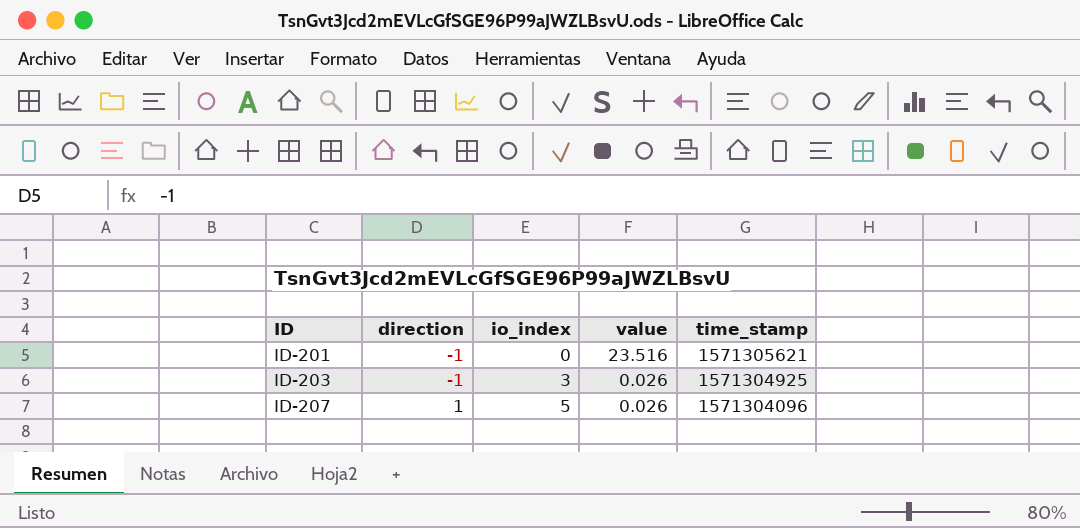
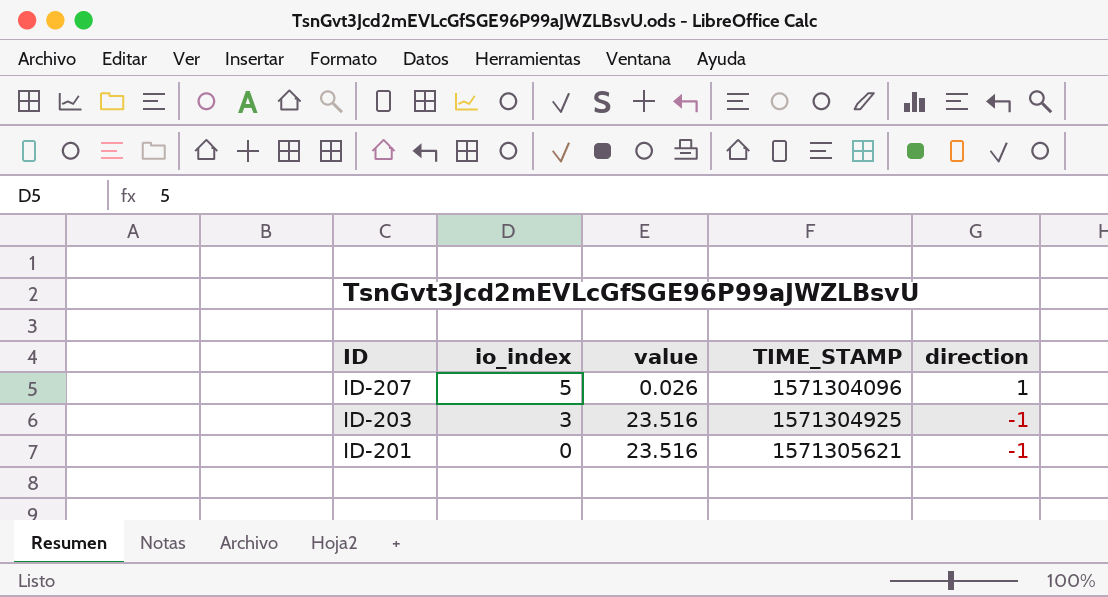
row order: ID ascending -> ID descending
column name: time_stamp -> TIME_STAMP
column direction | position: 2 -> 5
ID-203 | value: 0.026 -> 23.516

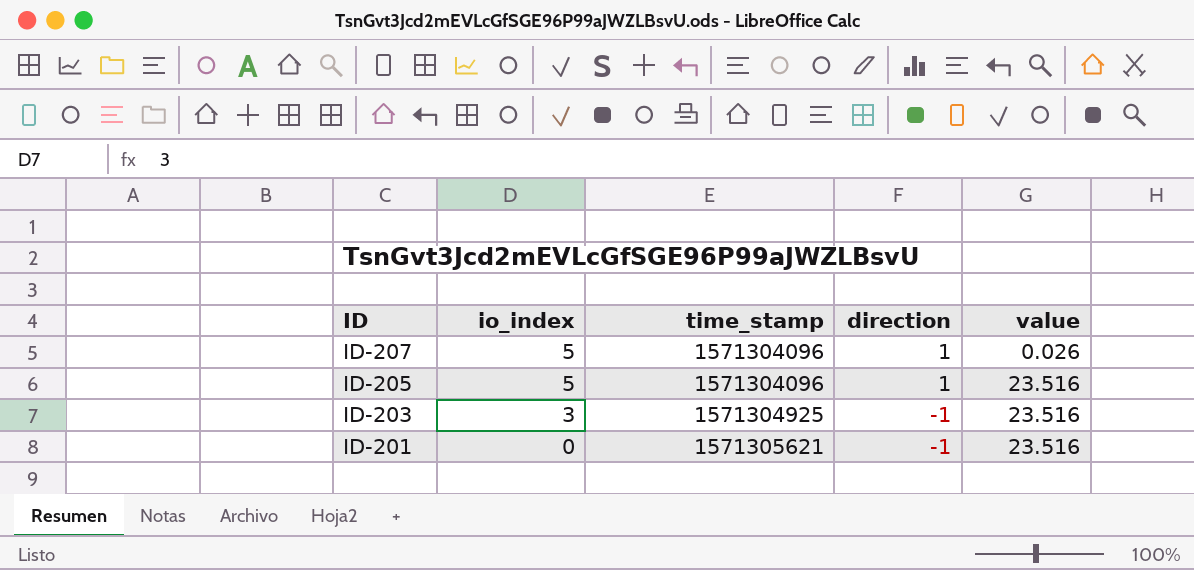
column name: TIME_STAMP -> time_stamp
column value | position: 3 -> 5
row ID-205: none -> 5 | 1571304096 | 1 | 23.516

